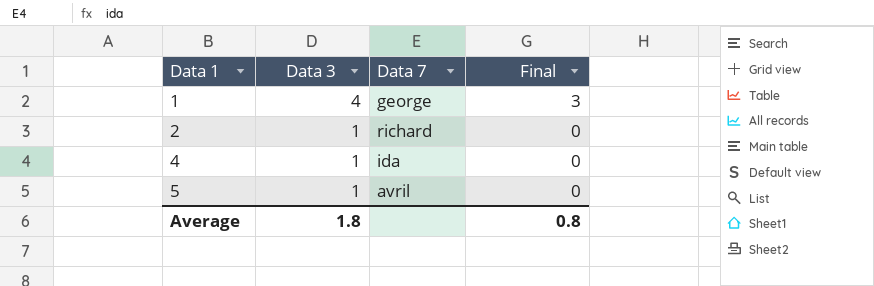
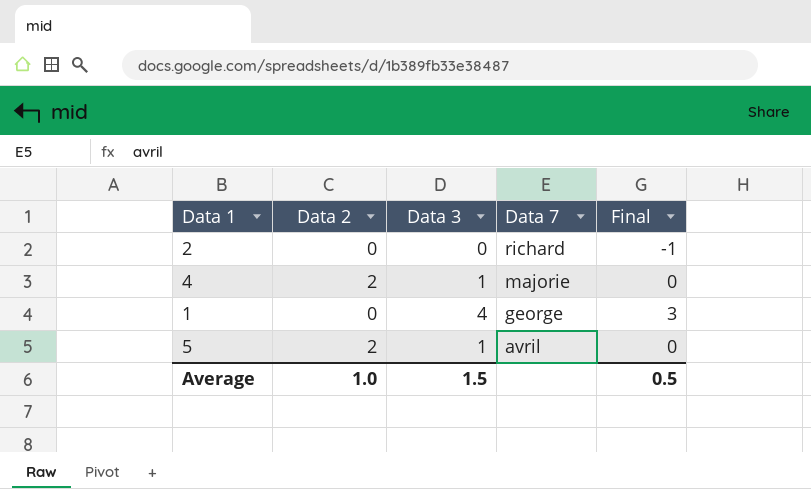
row order: Data 1 ascending -> Data 7 descending
column Data 2 | position: none -> 2
2 | Data 3: 1 -> 0
2 | Final: 0 -> -1
4 | Data 7: ida -> majorie
Average | Data 3: 1.8 -> 1.5
Average | Final: 0.8 -> 0.5

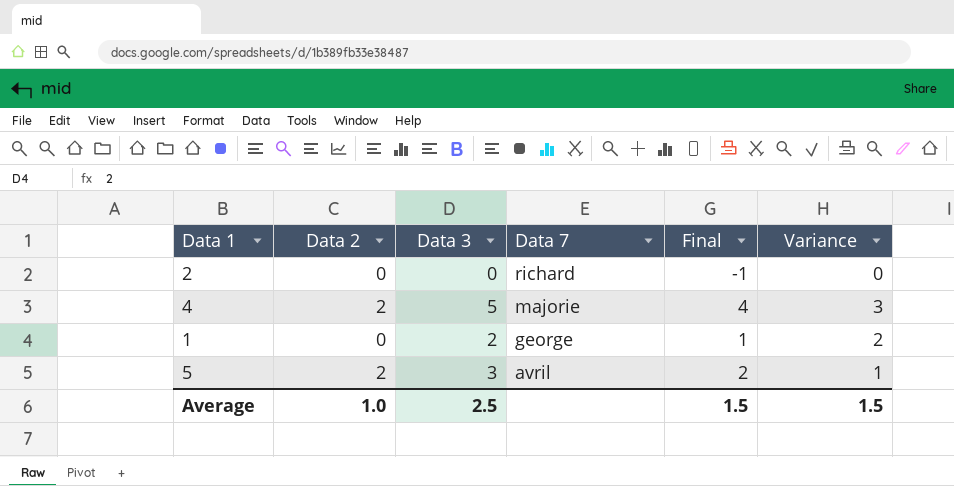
column Variance | formula: none -> [Data 3] - [Data 2]
4 | Data 3: 1 -> 5
4 | Final: 0 -> 4
1 | Data 3: 4 -> 2
1 | Final: 3 -> 1
5 | Data 3: 1 -> 3
5 | Final: 0 -> 2
Average | Data 3: 1.5 -> 2.5
Average | Final: 0.5 -> 1.5

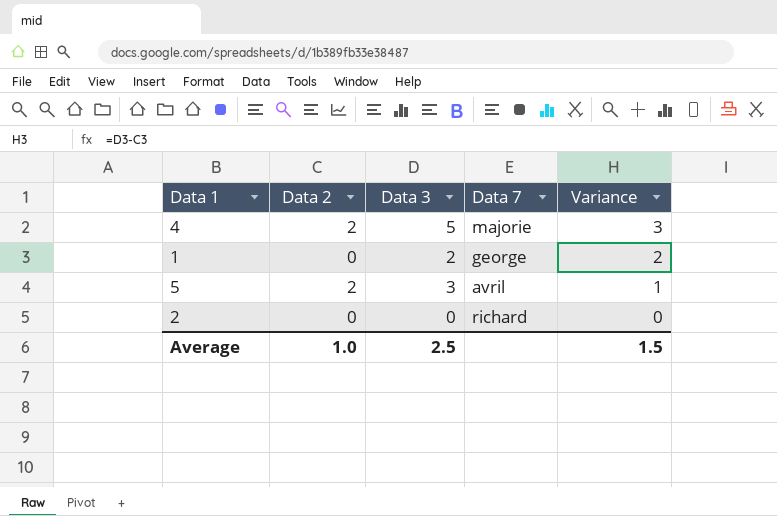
row order: Data 7 descending -> Variance descending
column Final | formula: [Data 3] - 1 -> none

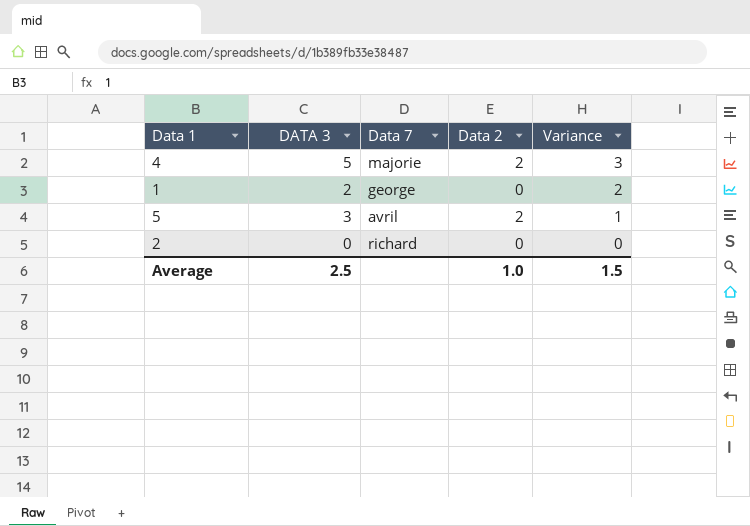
column name: Data 3 -> DATA 3
column Data 2 | position: 2 -> 4

